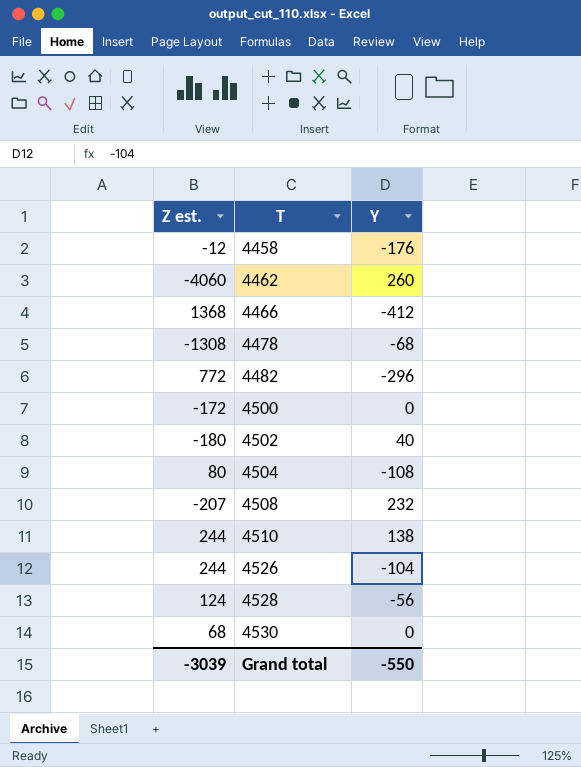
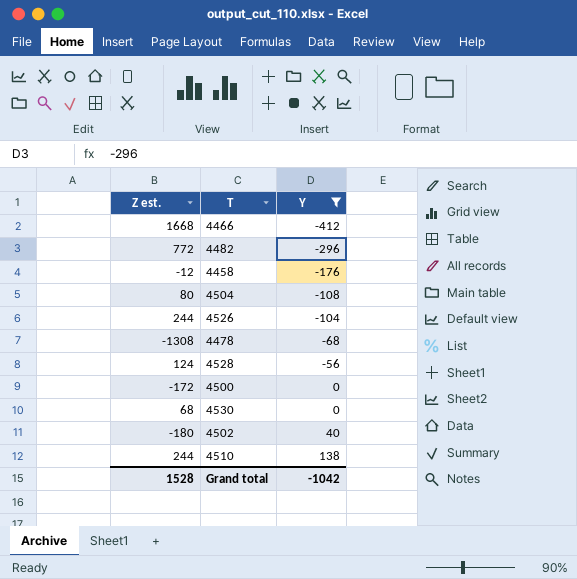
filter: none -> Y <= 138
row order: T ascending -> Y ascending
4466 | Z est.: 1368 -> 1668
Grand total | Z est.: -3039 -> 1528
Grand total | Y: -550 -> -1042

